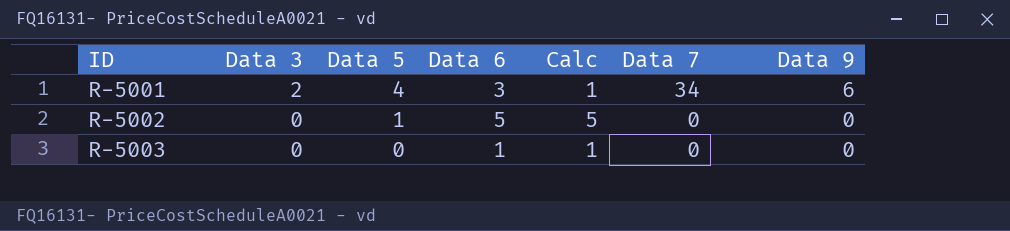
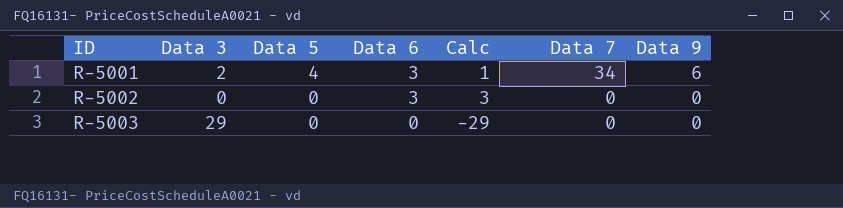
R-5002 | Data 5: 1 -> 0
R-5002 | Data 6: 5 -> 3
R-5002 | Calc: 5 -> 3
R-5003 | Data 3: 0 -> 29
R-5003 | Data 6: 1 -> 0
R-5003 | Calc: 1 -> -29

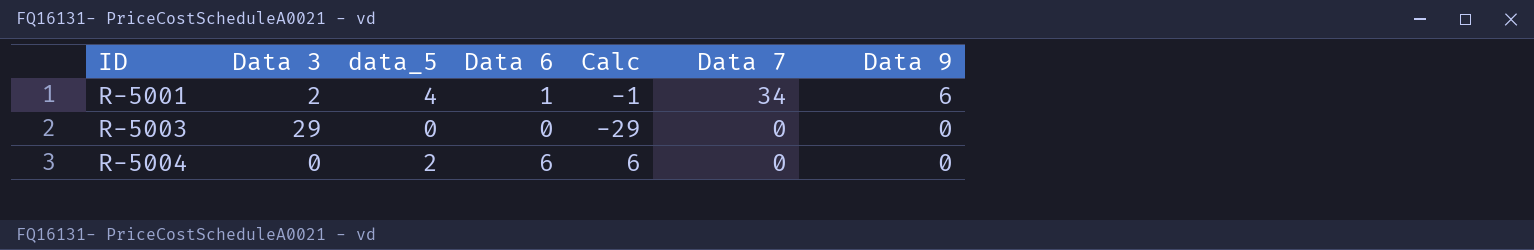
column name: Data 5 -> data_5
row R-5002: 0 | 0 | 3 | 3 | 0 | 0 -> none
R-5001 | Data 6: 3 -> 1
R-5001 | Calc: 1 -> -1
row R-5004: none -> 0 | 2 | 6 | 6 | 0 | 0

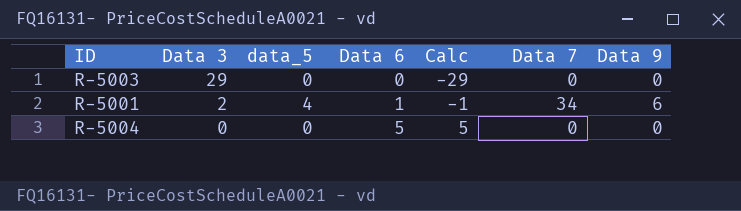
row order: ID ascending -> Data 3 descending
R-5004 | data_5: 2 -> 0
R-5004 | Data 6: 6 -> 5
R-5004 | Calc: 6 -> 5

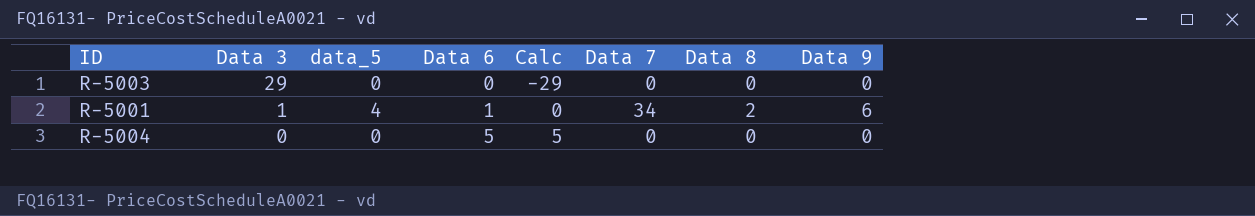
column Data 8 | position: none -> 7
R-5001 | Data 3: 2 -> 1
R-5001 | Calc: -1 -> 0

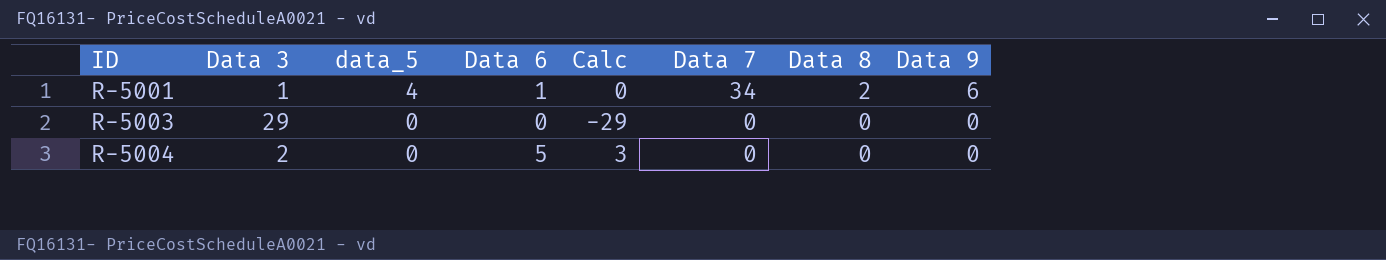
row order: Data 3 descending -> ID ascending
R-5004 | Data 3: 0 -> 2
R-5004 | Calc: 5 -> 3

